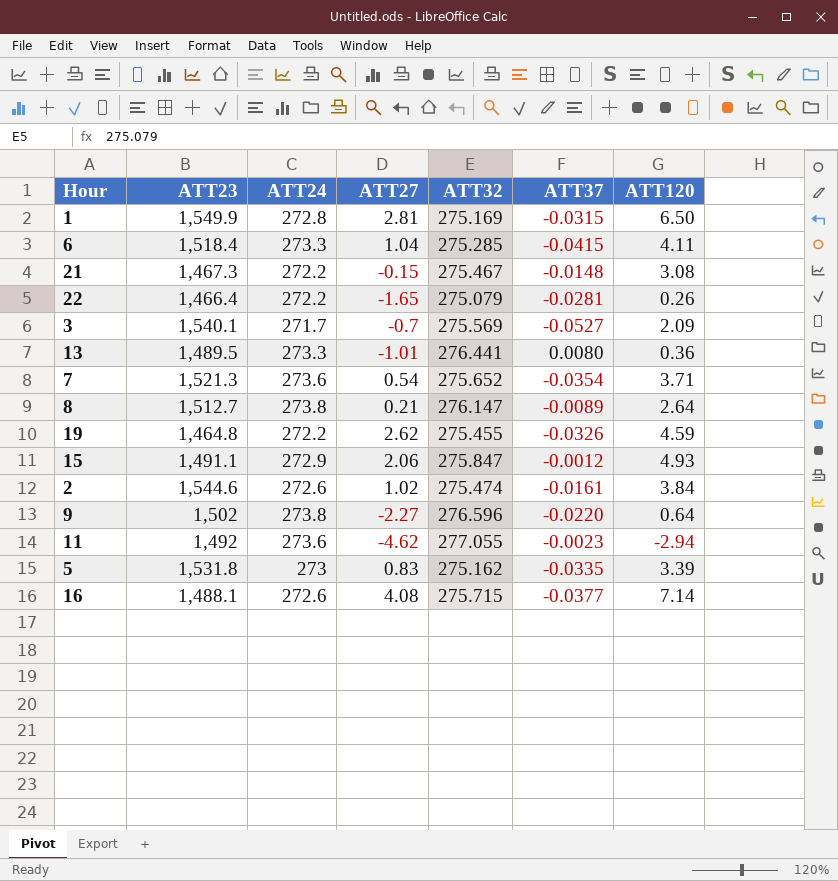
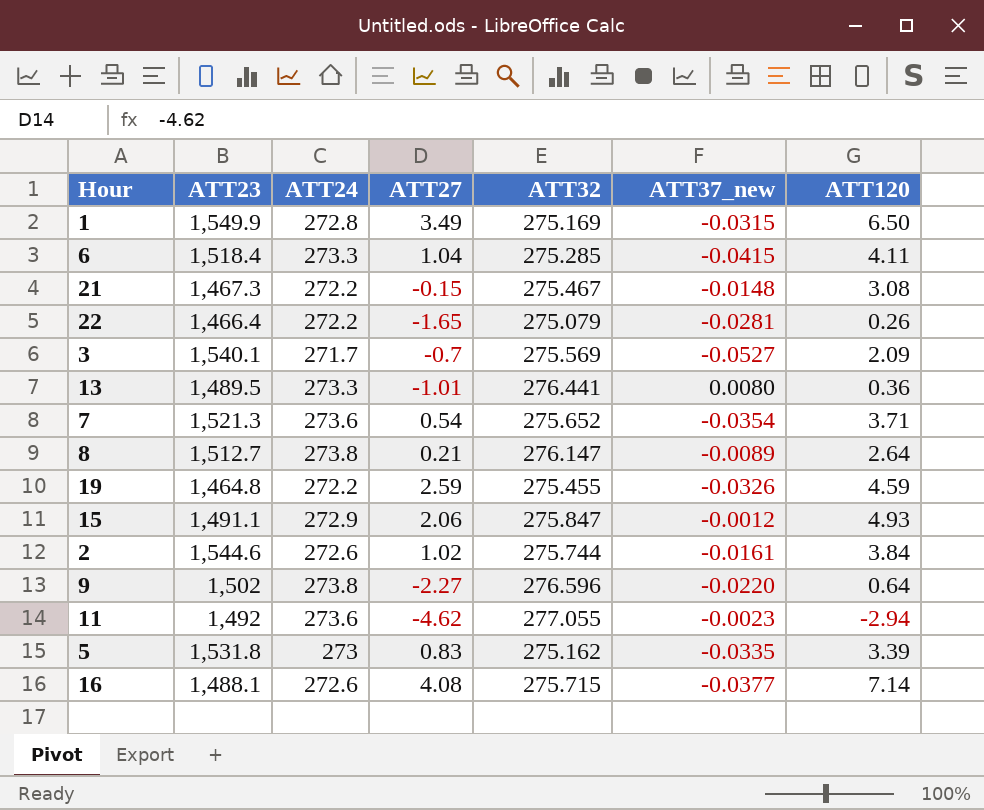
column name: ATT37 -> ATT37_new
1 | ATT27: 2.81 -> 3.49
19 | ATT27: 2.62 -> 2.59
2 | ATT32: 275.474 -> 275.744

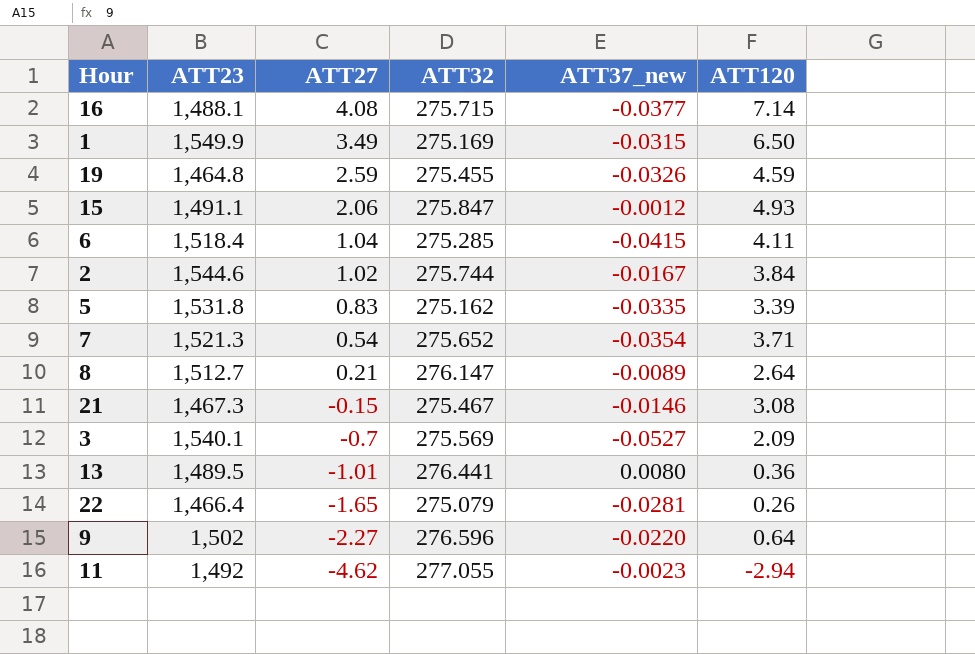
row order: none -> ATT27 descending
column ATT24 | position: 3 -> none
2 | ATT37_new: -0.0161 -> -0.0167
21 | ATT37_new: -0.0148 -> -0.0146

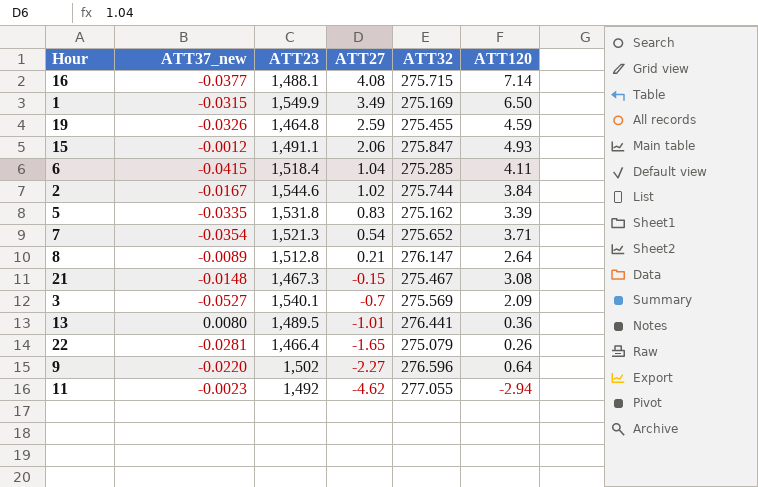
column ATT37_new | position: 5 -> 2
8 | ATT23: 1,512.7 -> 1,512.8
21 | ATT37_new: -0.0146 -> -0.0148

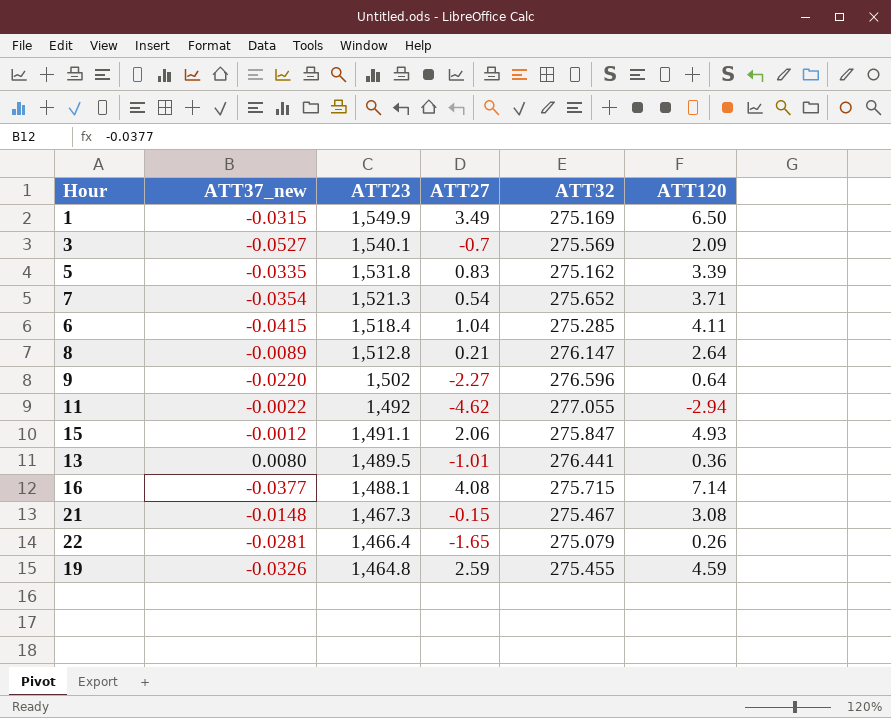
row order: ATT27 descending -> ATT23 descending
row 2: -0.0167 | 1,544.6 | 1.02 | 275.744 | 3.84 -> none
11 | ATT37_new: -0.0023 -> -0.0022

